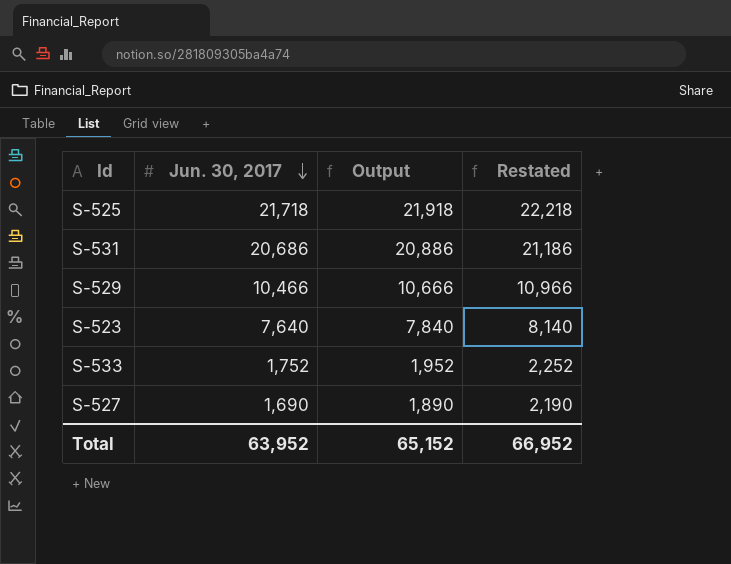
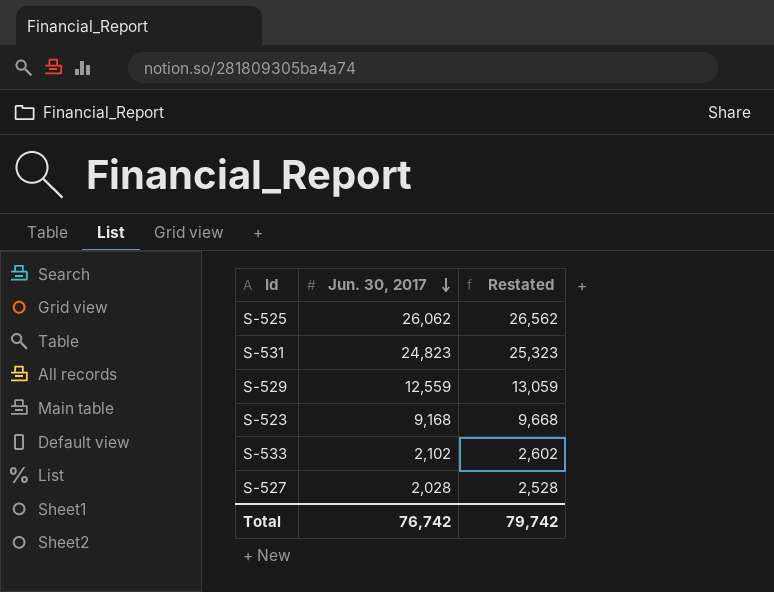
column Output | formula: [Jun. 30, 2017] + 200 -> none
S-525 | Jun. 30, 2017: 21,718 -> 26,062
S-525 | Restated: 22,218 -> 26,562
S-531 | Jun. 30, 2017: 20,686 -> 24,823
S-531 | Restated: 21,186 -> 25,323
S-529 | Jun. 30, 2017: 10,466 -> 12,559
S-529 | Restated: 10,966 -> 13,059
S-523 | Jun. 30, 2017: 7,640 -> 9,168
S-523 | Restated: 8,140 -> 9,668
S-533 | Jun. 30, 2017: 1,752 -> 2,102
S-533 | Restated: 2,252 -> 2,602
S-527 | Jun. 30, 2017: 1,690 -> 2,028
S-527 | Restated: 2,190 -> 2,528
Total | Jun. 30, 2017: 63,952 -> 76,742
Total | Restated: 66,952 -> 79,742

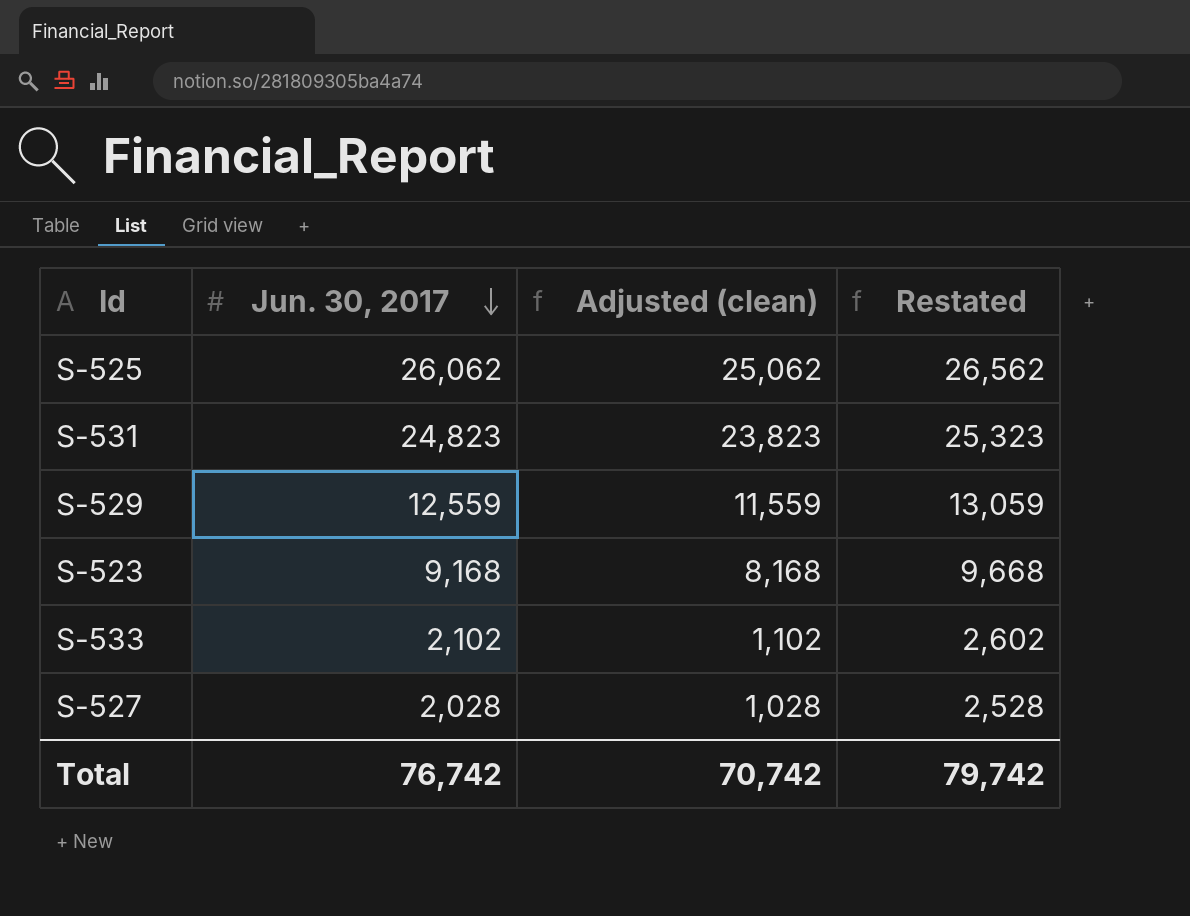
column Adjusted (clean) | formula: none -> [Jun. 30, 2017] - 1000

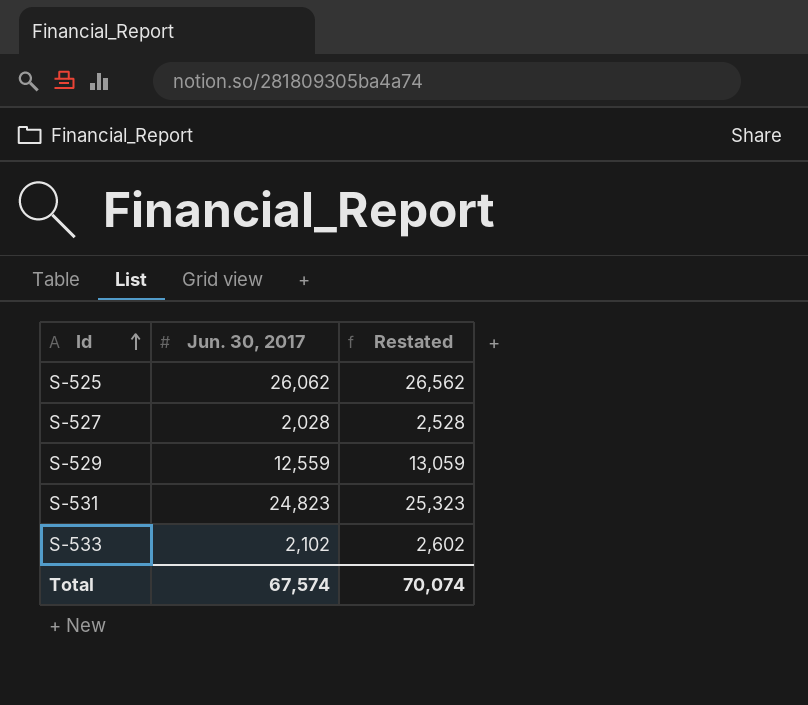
row order: Jun. 30, 2017 descending -> Id ascending
column Adjusted (clean) | formula: [Jun. 30, 2017] - 1000 -> none
row S-523: 9,168 | 8,168 | 9,668 -> none
Total | Jun. 30, 2017: 76,742 -> 67,574
Total | Restated: 79,742 -> 70,074

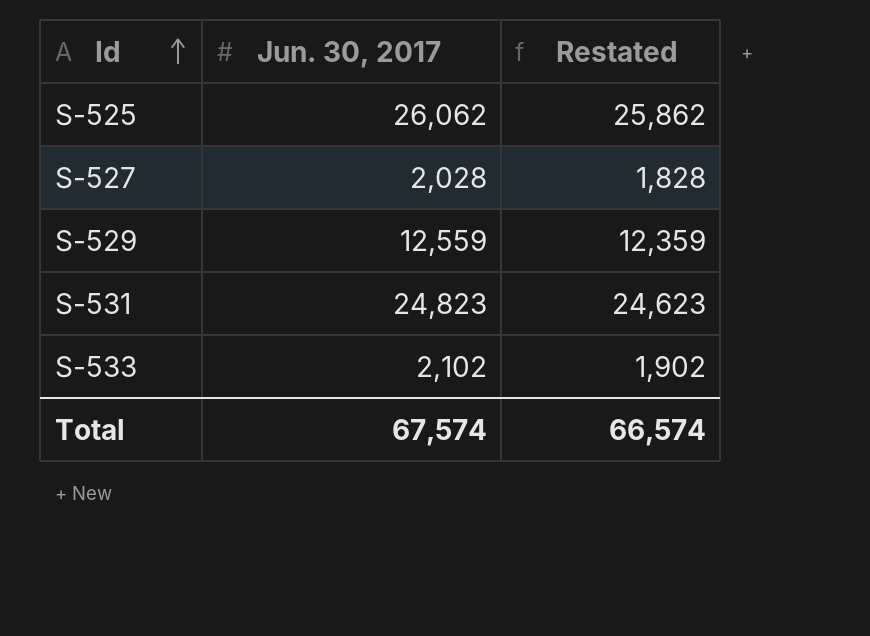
column Restated | formula: [Jun. 30, 2017] + 500 -> [Jun. 30, 2017] - 200
Total | Restated: 70,074 -> 66,574

